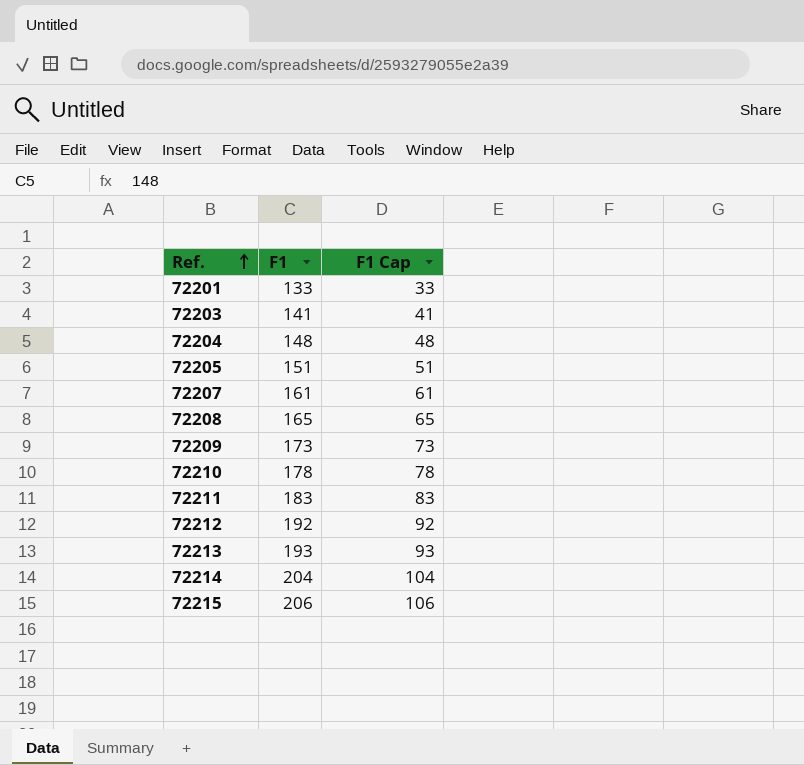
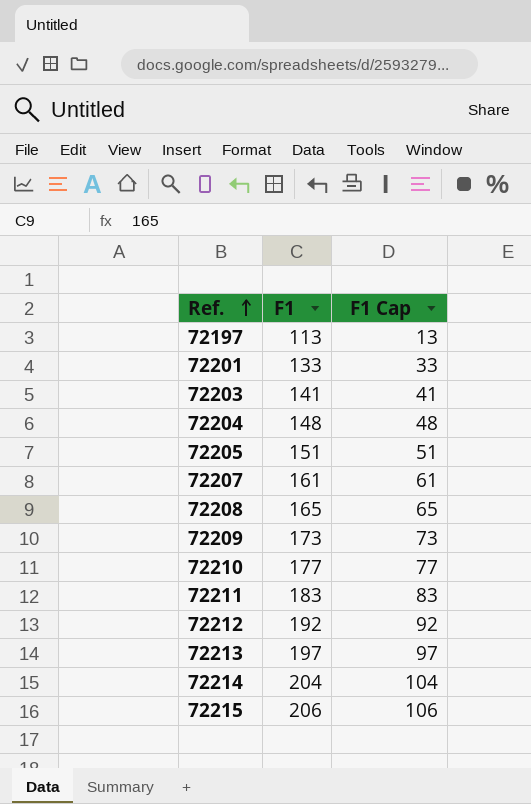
row 72197: none -> 113 | 13
72210 | F1: 178 -> 177
72210 | F1 Cap: 78 -> 77
72213 | F1: 193 -> 197
72213 | F1 Cap: 93 -> 97

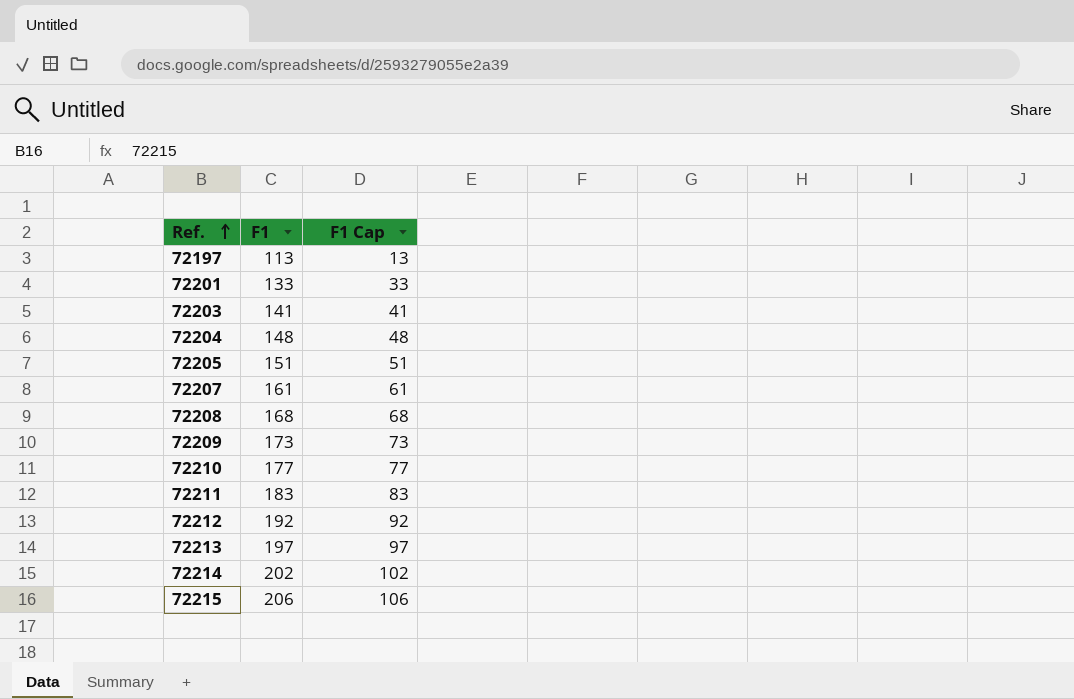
72208 | F1: 165 -> 168
72208 | F1 Cap: 65 -> 68
72214 | F1: 204 -> 202
72214 | F1 Cap: 104 -> 102

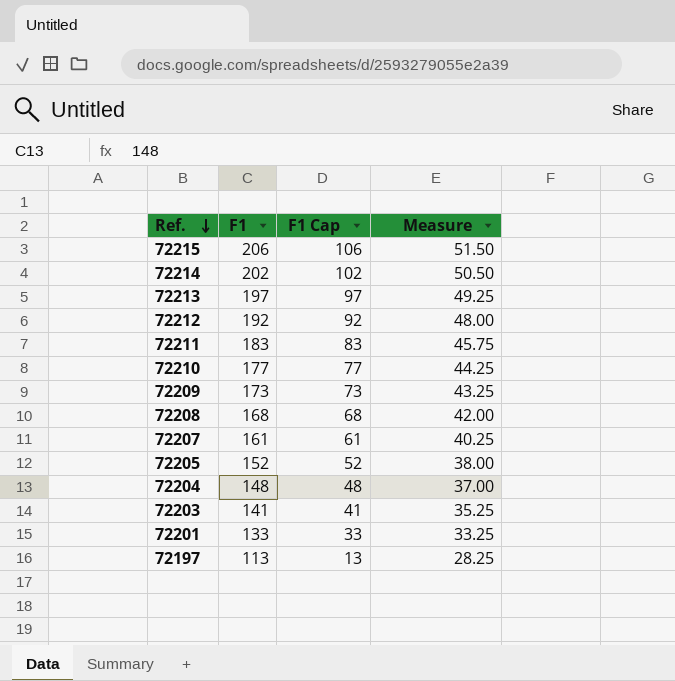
row order: Ref. ascending -> Ref. descending
column Measure | formula: none -> [F1] * 0.25
72205 | F1: 151 -> 152
72205 | F1 Cap: 51 -> 52

